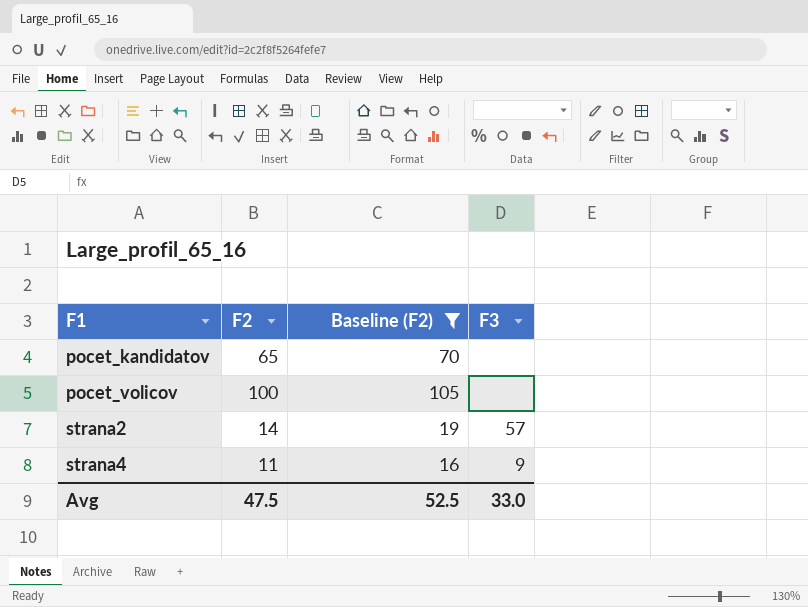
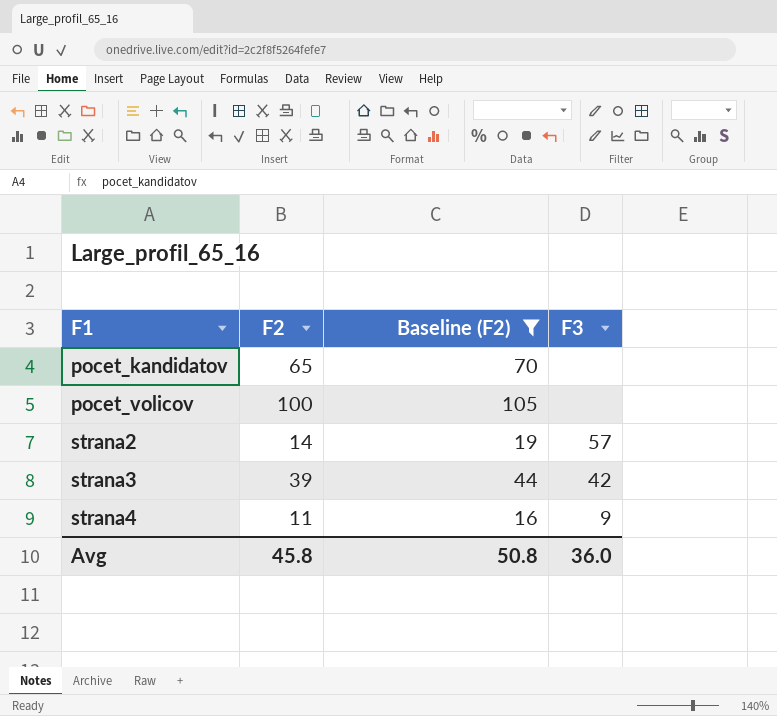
row strana3: none -> 39 | 44 | 42
Avg | F2: 47.5 -> 45.8
Avg | Baseline (F2): 52.5 -> 50.8
Avg | F3: 33.0 -> 36.0

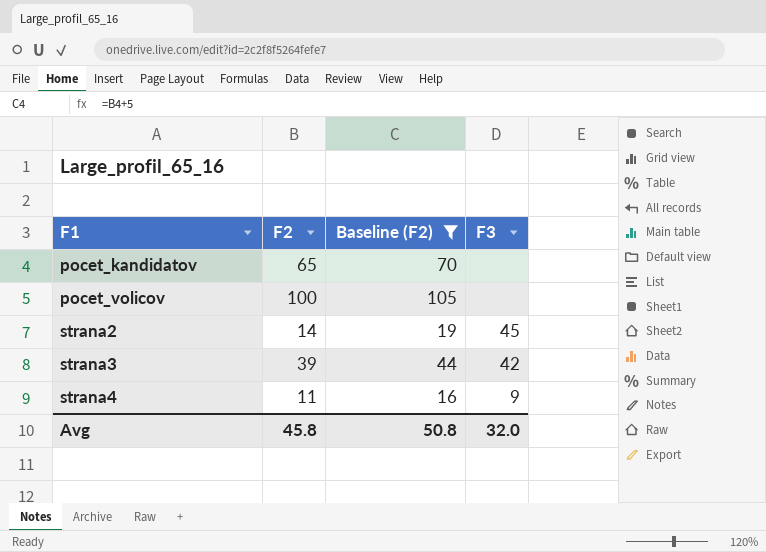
strana2 | F3: 57 -> 45
Avg | F3: 36.0 -> 32.0

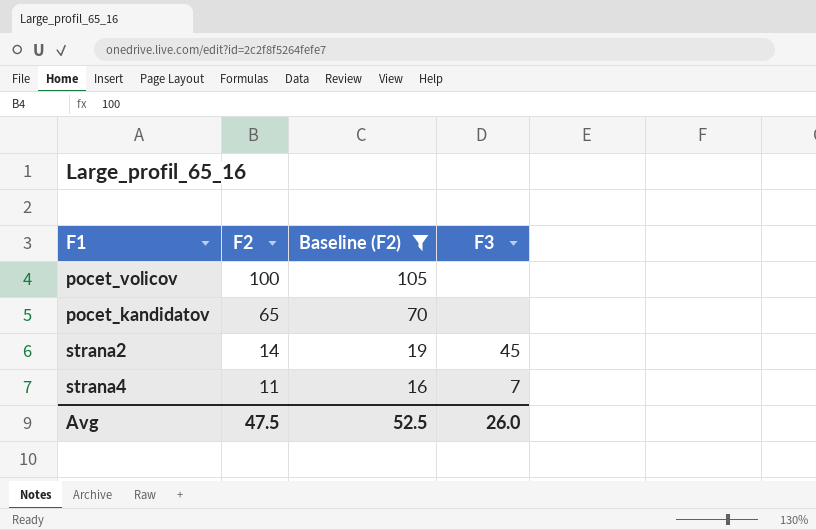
row order: F1 ascending -> F2 descending
row strana3: 39 | 44 | 42 -> none
strana4 | F3: 9 -> 7
Avg | F2: 45.8 -> 47.5
Avg | Baseline (F2): 50.8 -> 52.5
Avg | F3: 32.0 -> 26.0

